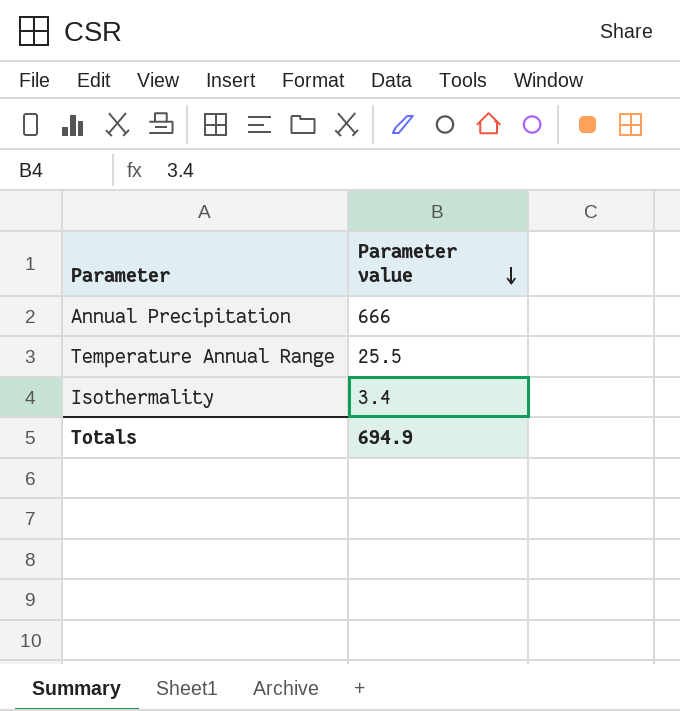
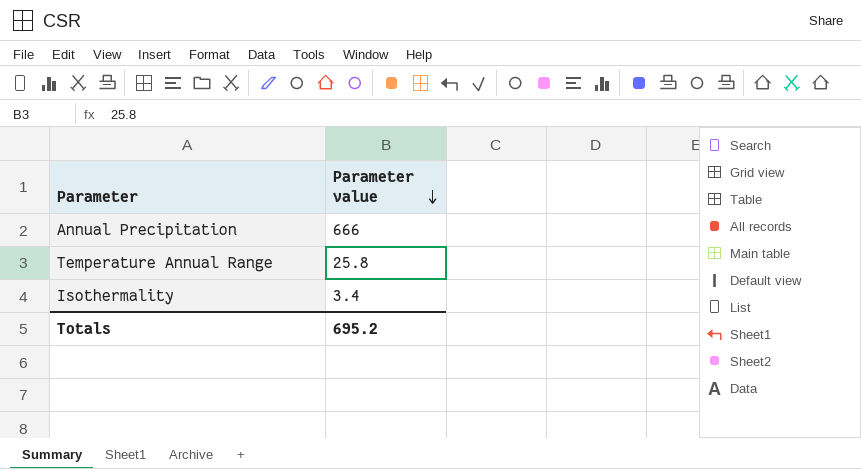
Temperature Annual Range | Parameter value: 25.5 -> 25.8
Totals | Parameter value: 694.9 -> 695.2

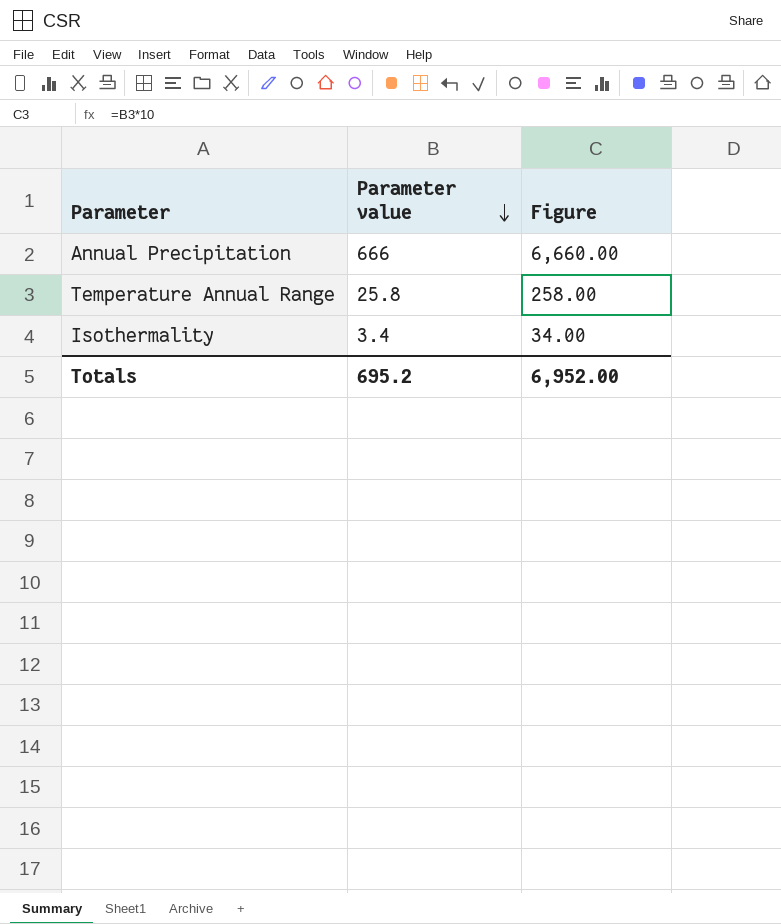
column Figure | formula: none -> [Parameter value] * 10

